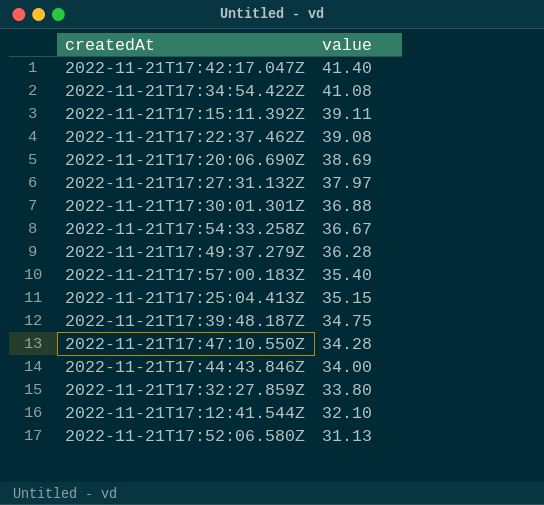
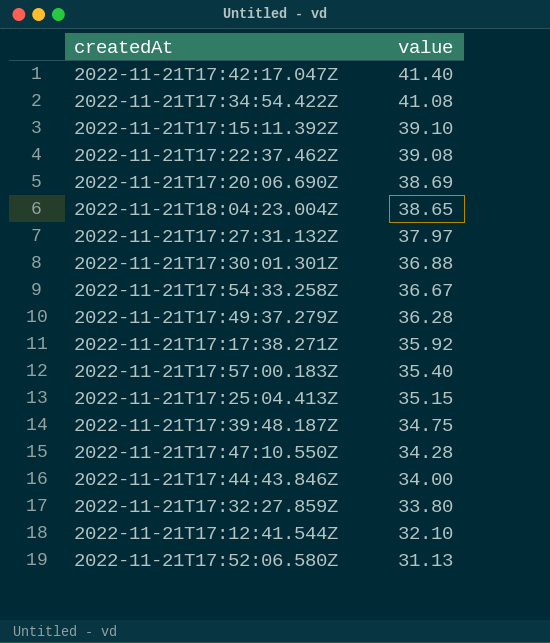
2022-11-21T17:15:11.392Z | value: 39.11 -> 39.10
row 2022-11-21T18:04:23.004Z: none -> 38.65
row 2022-11-21T17:17:38.271Z: none -> 35.92

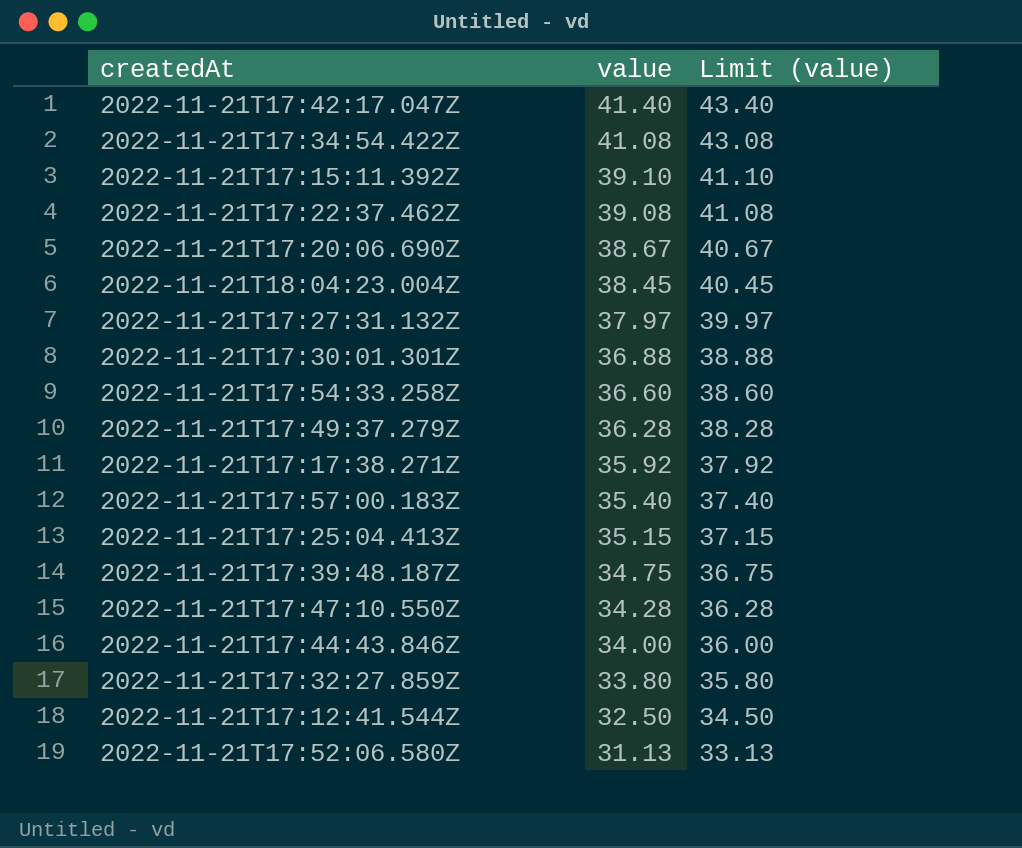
column Limit (value) | formula: none -> [value] + 2
2022-11-21T17:20:06.690Z | value: 38.69 -> 38.67
2022-11-21T18:04:23.004Z | value: 38.65 -> 38.45
2022-11-21T17:54:33.258Z | value: 36.67 -> 36.60
2022-11-21T17:12:41.544Z | value: 32.10 -> 32.50

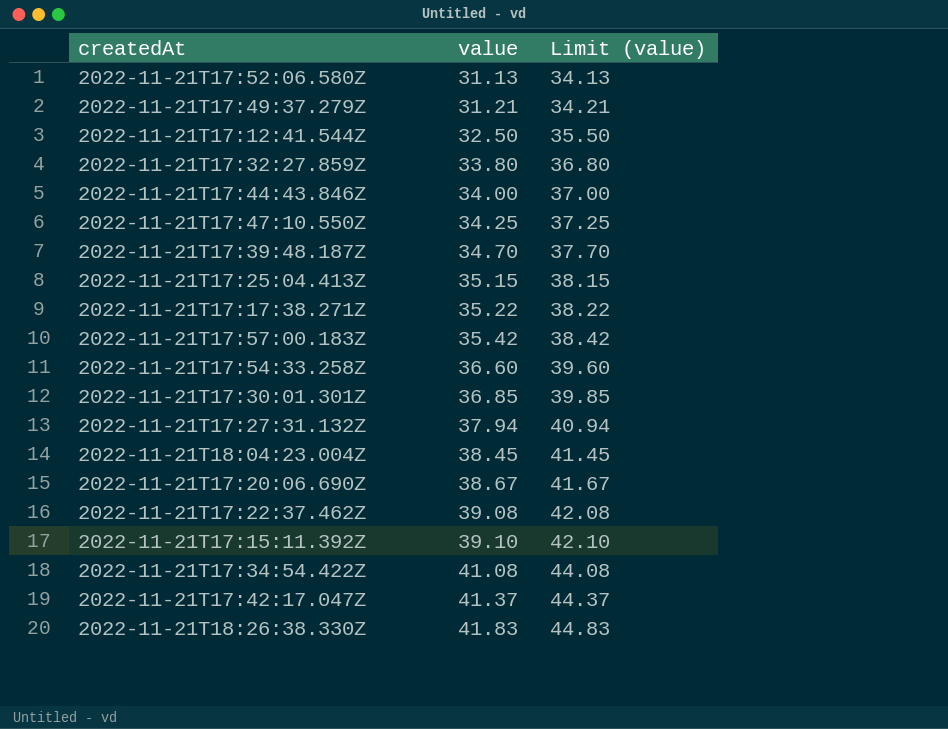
row order: value descending -> value ascending
column Limit (value) | formula: [value] + 2 -> [value] + 3
2022-11-21T17:49:37.279Z | value: 36.28 -> 31.21
2022-11-21T17:47:10.550Z | value: 34.28 -> 34.25
2022-11-21T17:39:48.187Z | value: 34.75 -> 34.70
2022-11-21T17:17:38.271Z | value: 35.92 -> 35.22
2022-11-21T17:57:00.183Z | value: 35.40 -> 35.42
2022-11-21T17:30:01.301Z | value: 36.88 -> 36.85
2022-11-21T17:27:31.132Z | value: 37.97 -> 37.94
2022-11-21T17:42:17.047Z | value: 41.40 -> 41.37
row 2022-11-21T18:26:38.330Z: none -> 41.83 | 44.83

